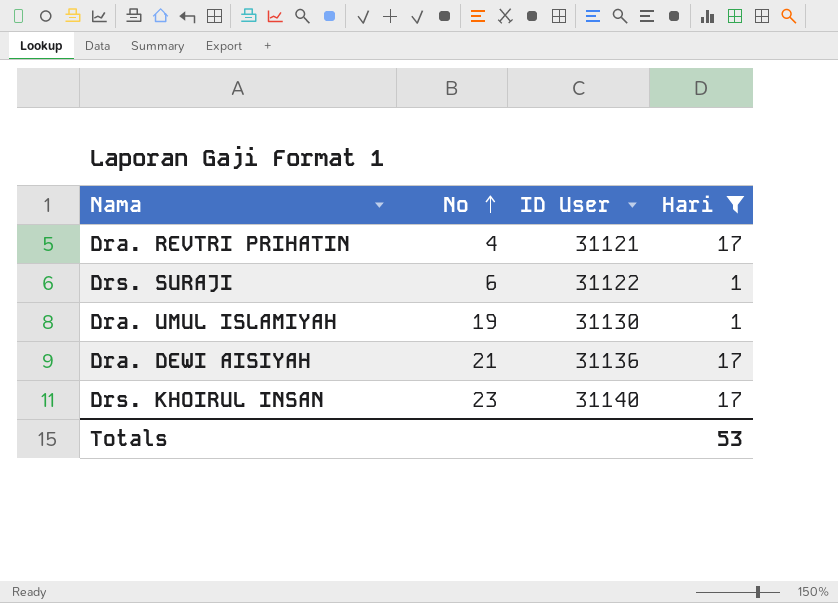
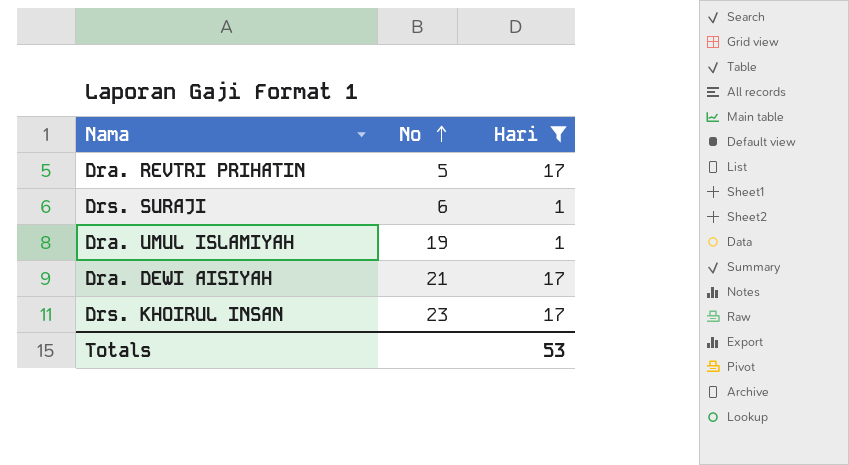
column ID User | position: 3 -> none
Dra. REVTRI PRIHATIN | No: 4 -> 5

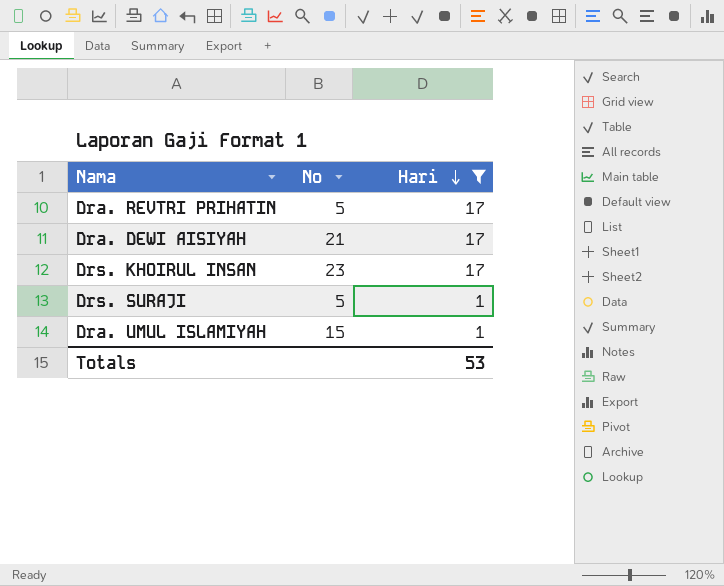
row order: No ascending -> Hari descending
Drs. SURAJI | No: 6 -> 5
Dra. UMUL ISLAMIYAH | No: 19 -> 15

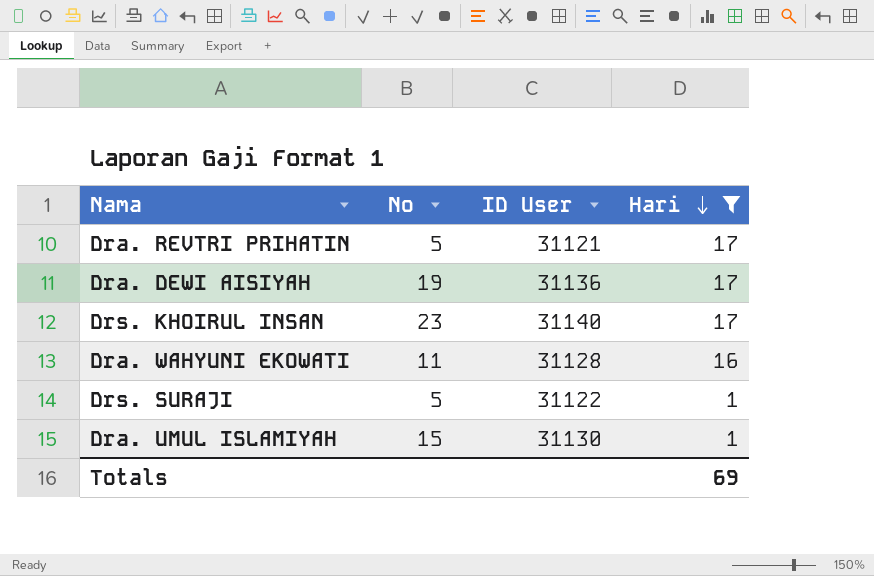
column ID User | position: none -> 3
Dra. DEWI AISIYAH | No: 21 -> 19
row Dra. WAHYUNI EKOWATI: none -> 11 | 31128 | 16
Totals | Hari: 53 -> 69

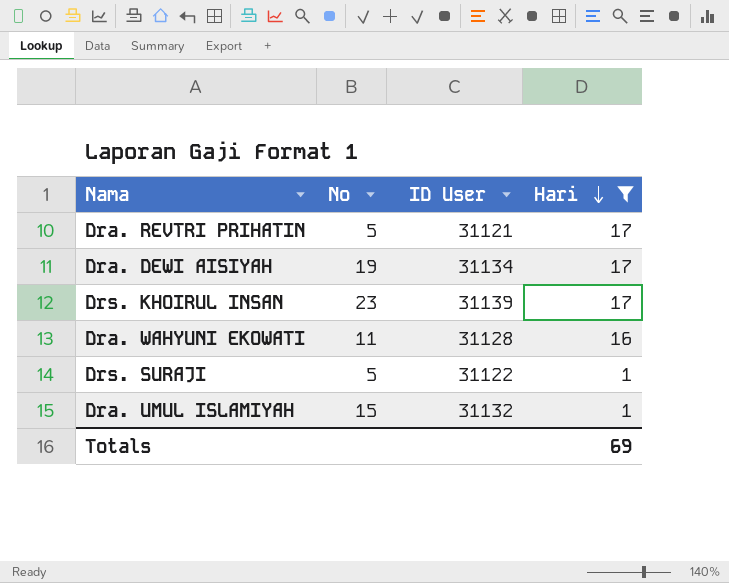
Dra. DEWI AISIYAH | ID User: 31136 -> 31134
Drs. KHOIRUL INSAN | ID User: 31140 -> 31139
Dra. UMUL ISLAMIYAH | ID User: 31130 -> 31132

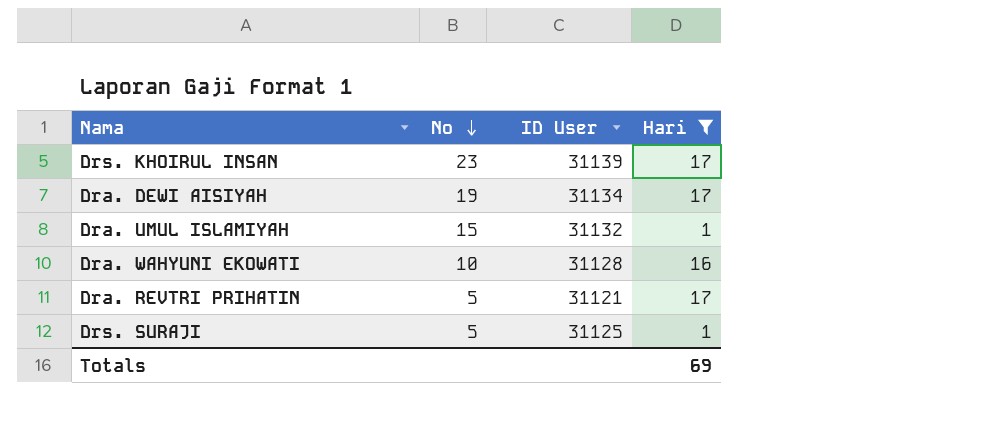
row order: Hari descending -> No descending
Dra. WAHYUNI EKOWATI | No: 11 -> 10
Drs. SURAJI | ID User: 31122 -> 31125

